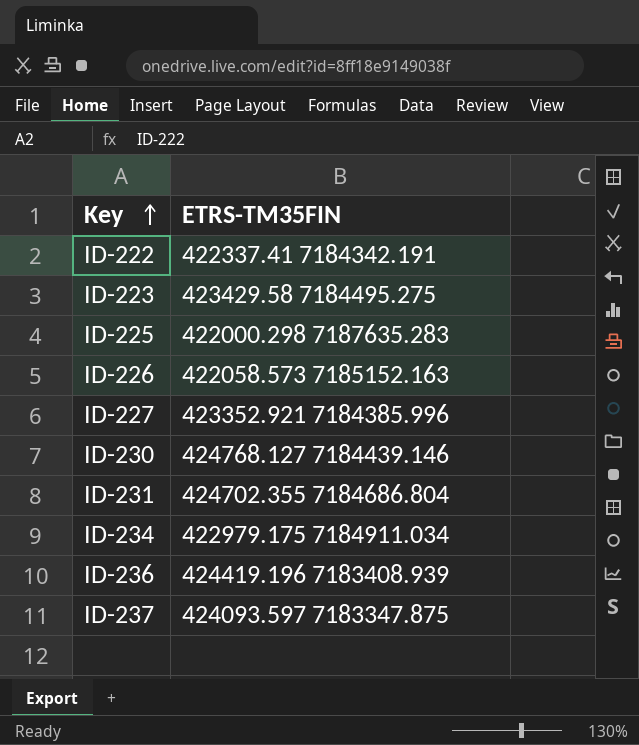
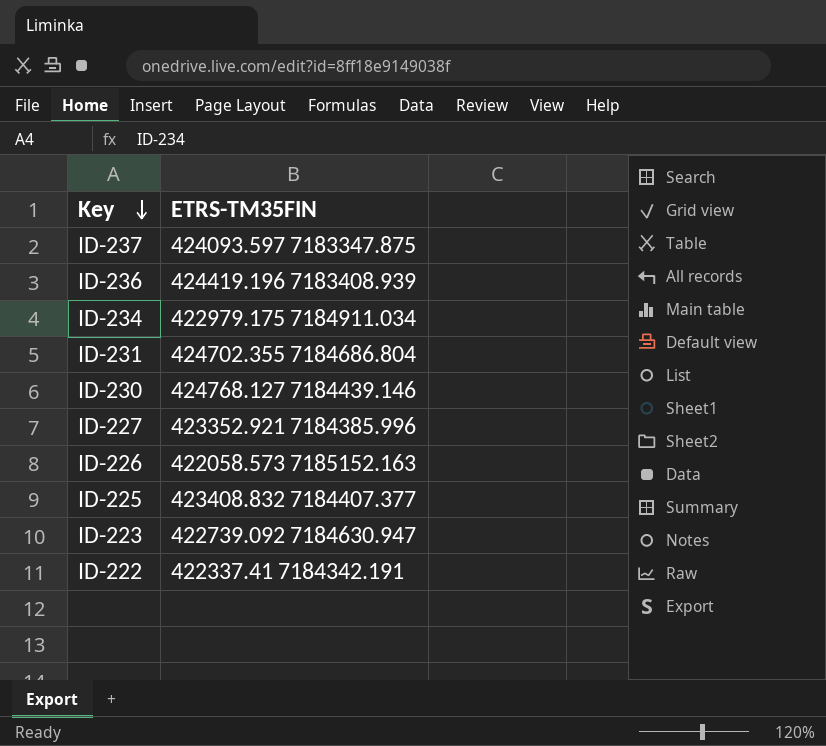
row order: Key ascending -> Key descending
ID-225 | ETRS-TM35FIN: 422000.298 7187635.283 -> 423408.832 7184407.377
ID-223 | ETRS-TM35FIN: 423429.58 7184495.275 -> 422739.092 7184630.947

